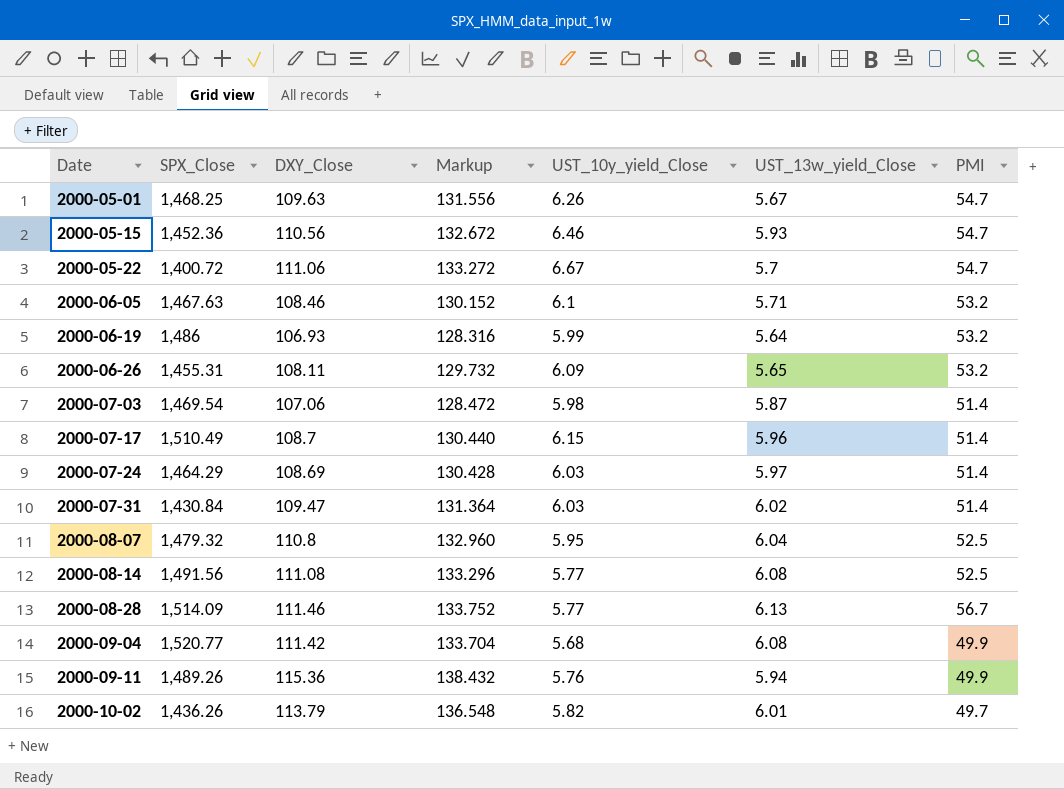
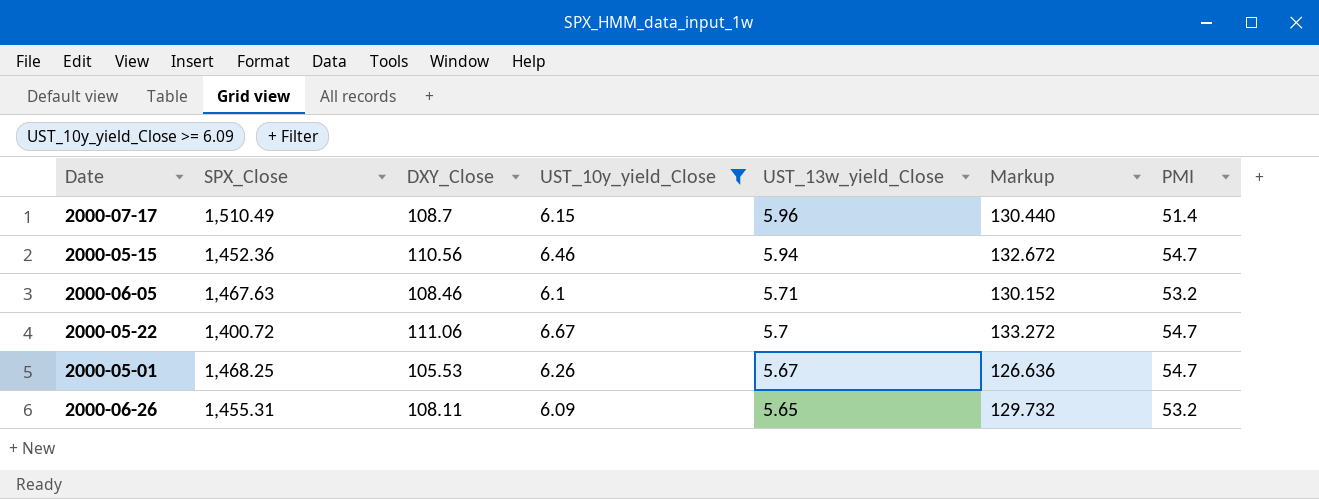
filter: none -> UST_10y_yield_Close >= 6.09
row order: Date ascending -> UST_13w_yield_Close descending
column Markup | position: 4 -> 6
2000-05-15 | UST_13w_yield_Close: 5.93 -> 5.94
2000-05-01 | DXY_Close: 109.63 -> 105.53
2000-05-01 | Markup: 131.556 -> 126.636

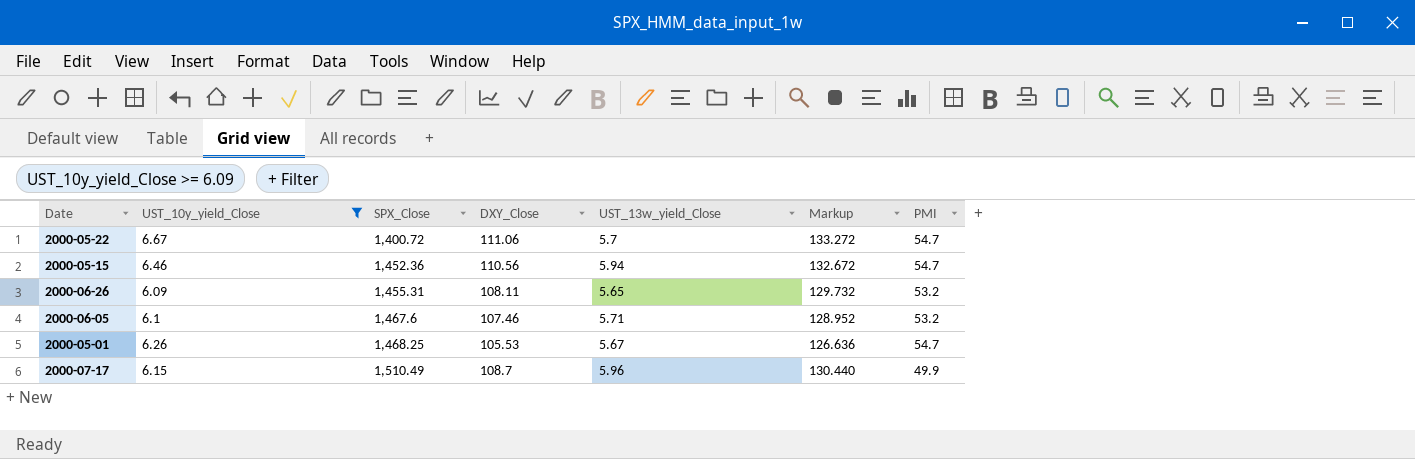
row order: UST_13w_yield_Close descending -> SPX_Close ascending
column UST_10y_yield_Close | position: 4 -> 2
2000-06-05 | SPX_Close: 1,467.63 -> 1,467.6
2000-06-05 | DXY_Close: 108.46 -> 107.46
2000-06-05 | Markup: 130.152 -> 128.952
2000-07-17 | PMI: 51.4 -> 49.9

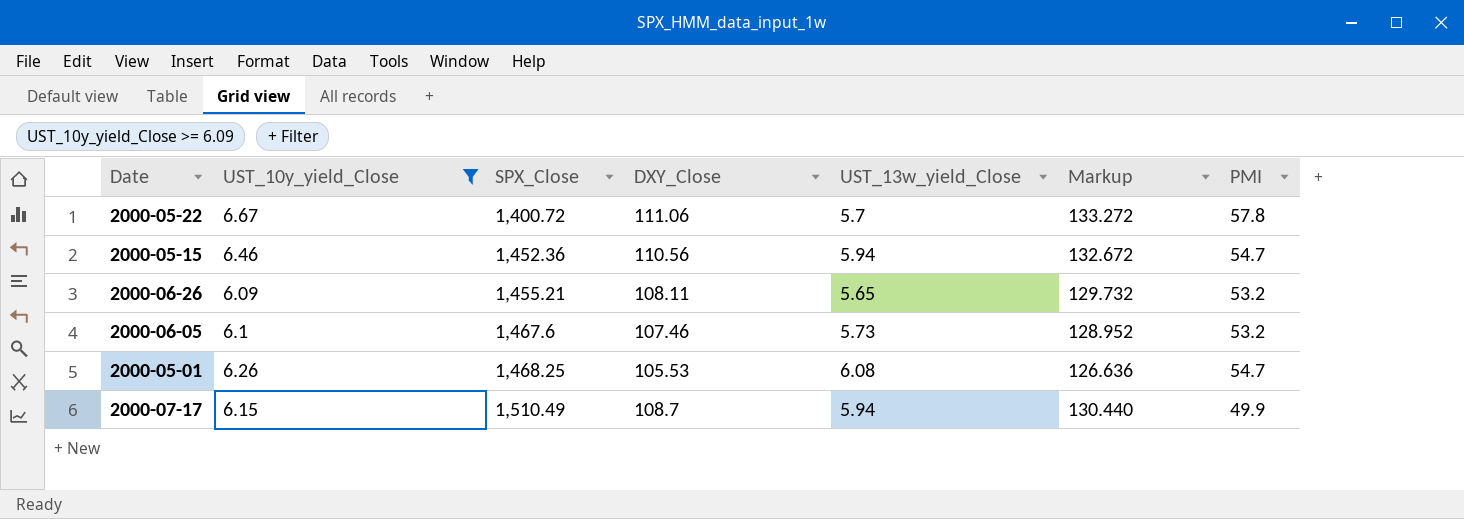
2000-05-22 | PMI: 54.7 -> 57.8
2000-06-26 | SPX_Close: 1,455.31 -> 1,455.21
2000-06-05 | UST_13w_yield_Close: 5.71 -> 5.73
2000-05-01 | UST_13w_yield_Close: 5.67 -> 6.08
2000-07-17 | UST_13w_yield_Close: 5.96 -> 5.94

